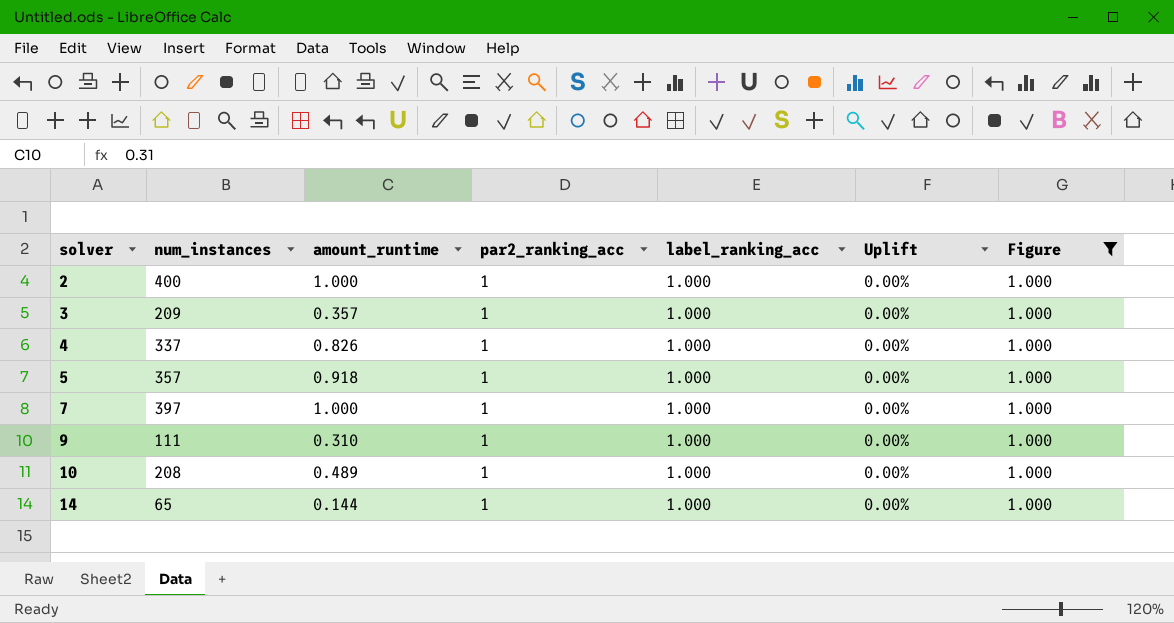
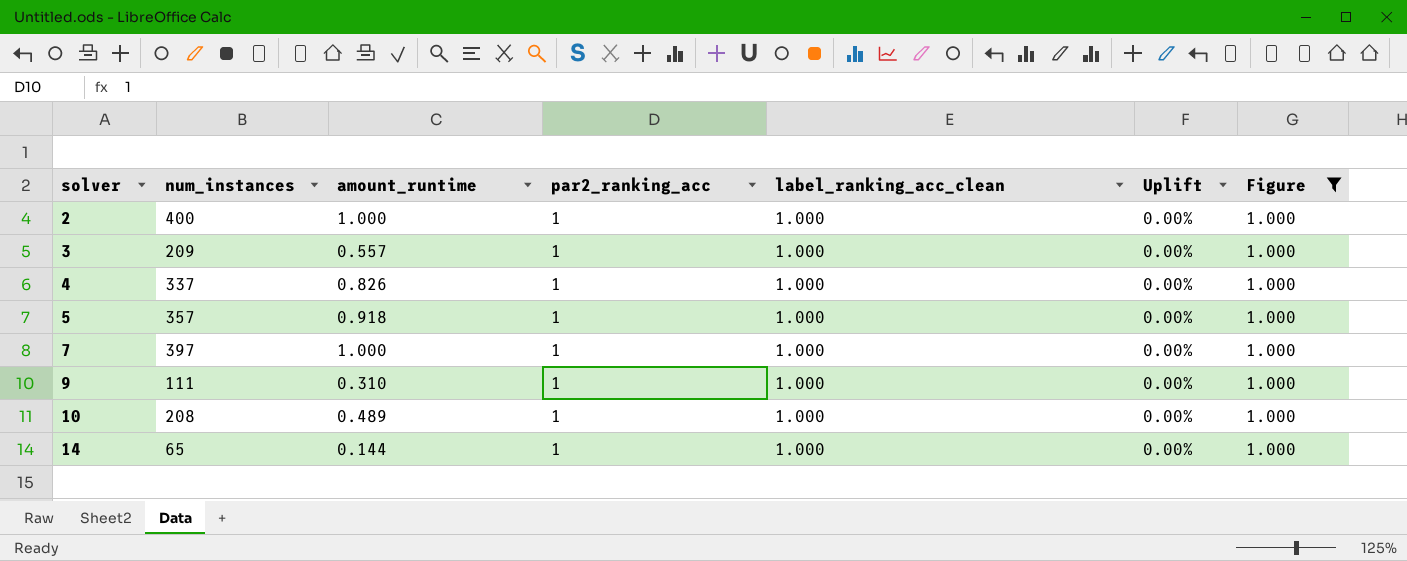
column name: label_ranking_acc -> label_ranking_acc_clean
3 | amount_runtime: 0.357 -> 0.557

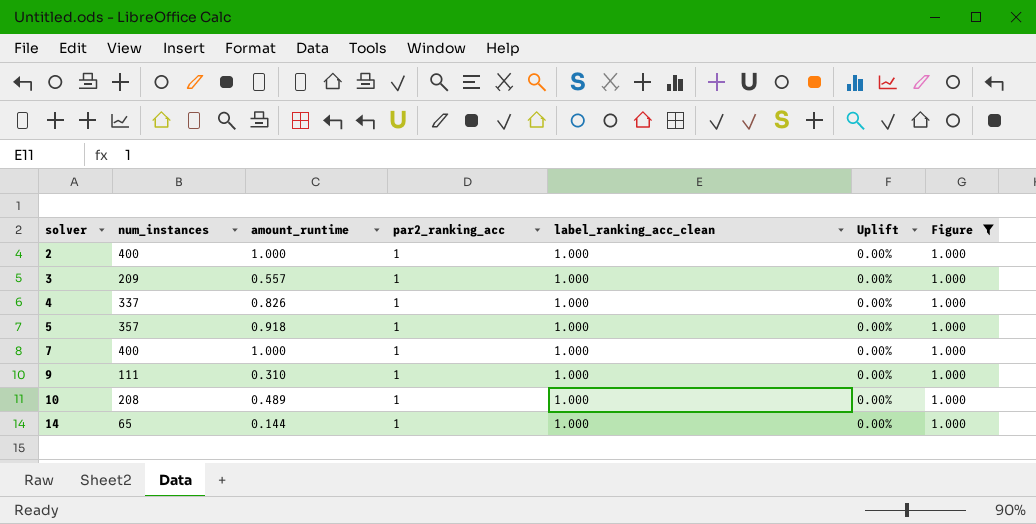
7 | num_instances: 397 -> 400

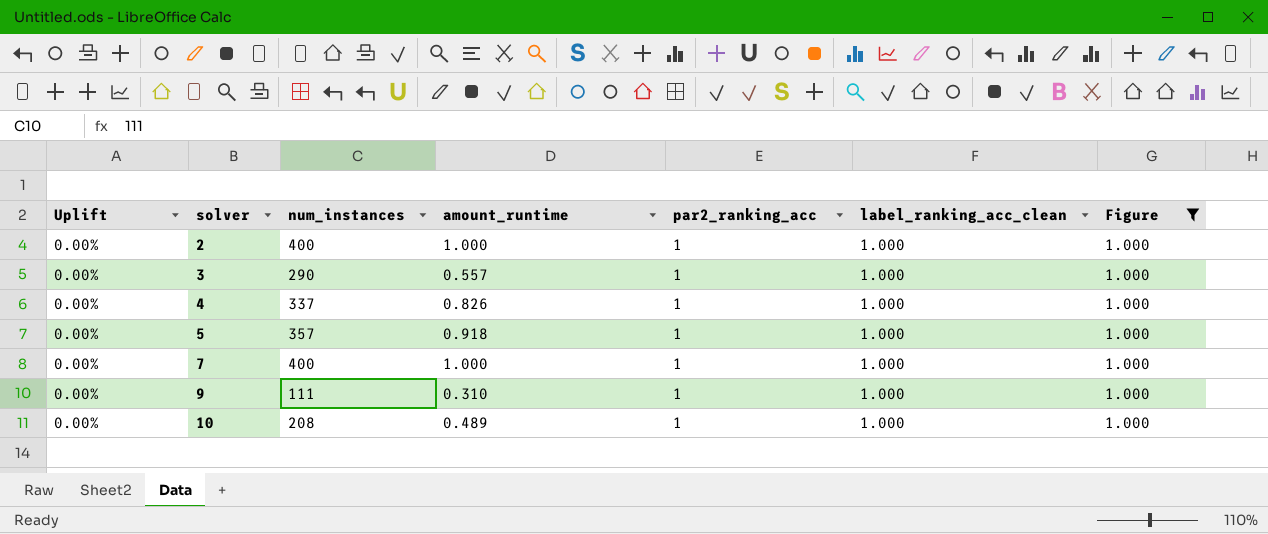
column Uplift | position: 6 -> 1
row 14: 65 | 0.144 | 1 | 1.000 | 0.00% | 1.000 -> none
3 | num_instances: 209 -> 290

